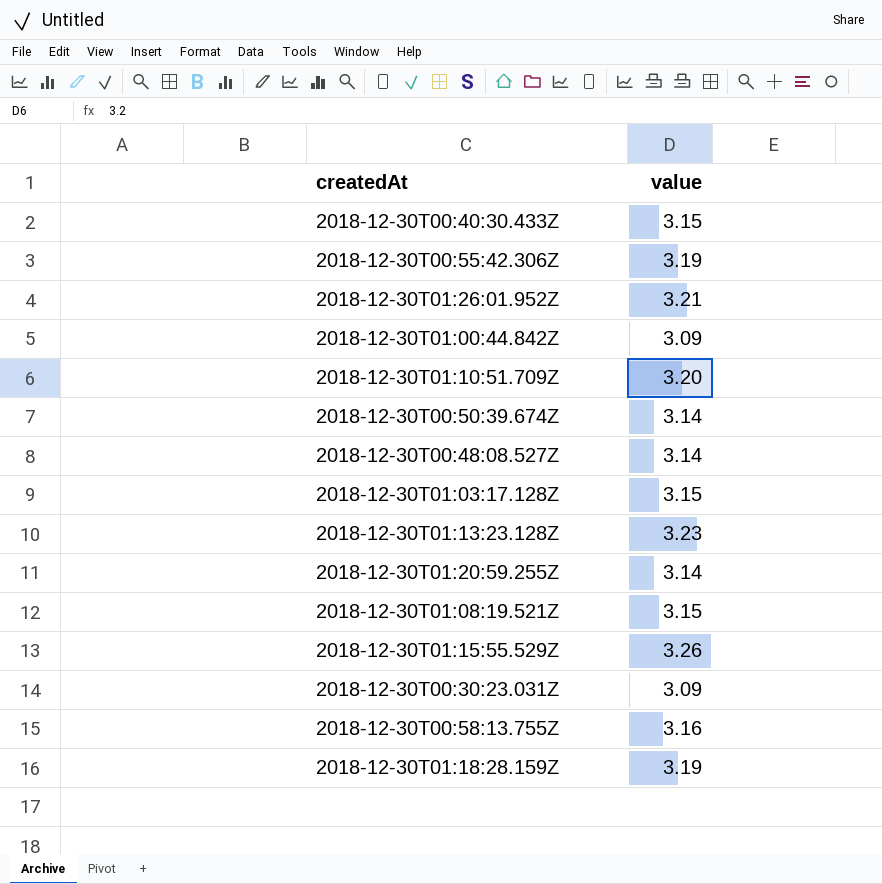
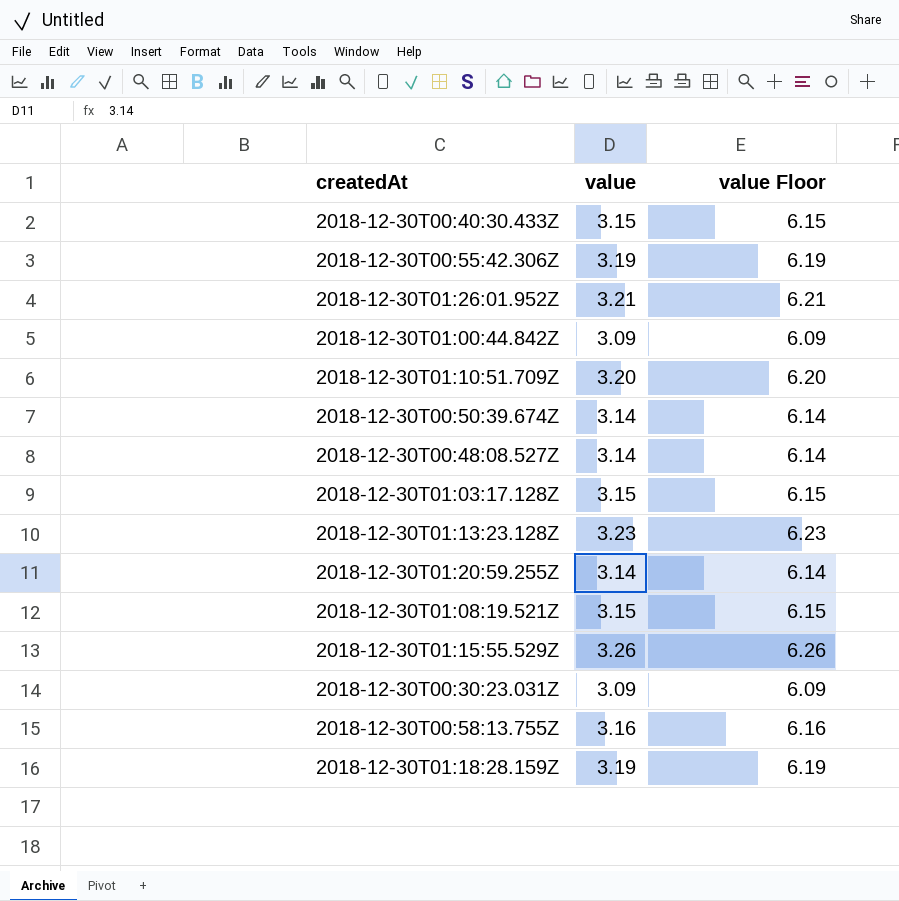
column value Floor | formula: none -> [value] + 3

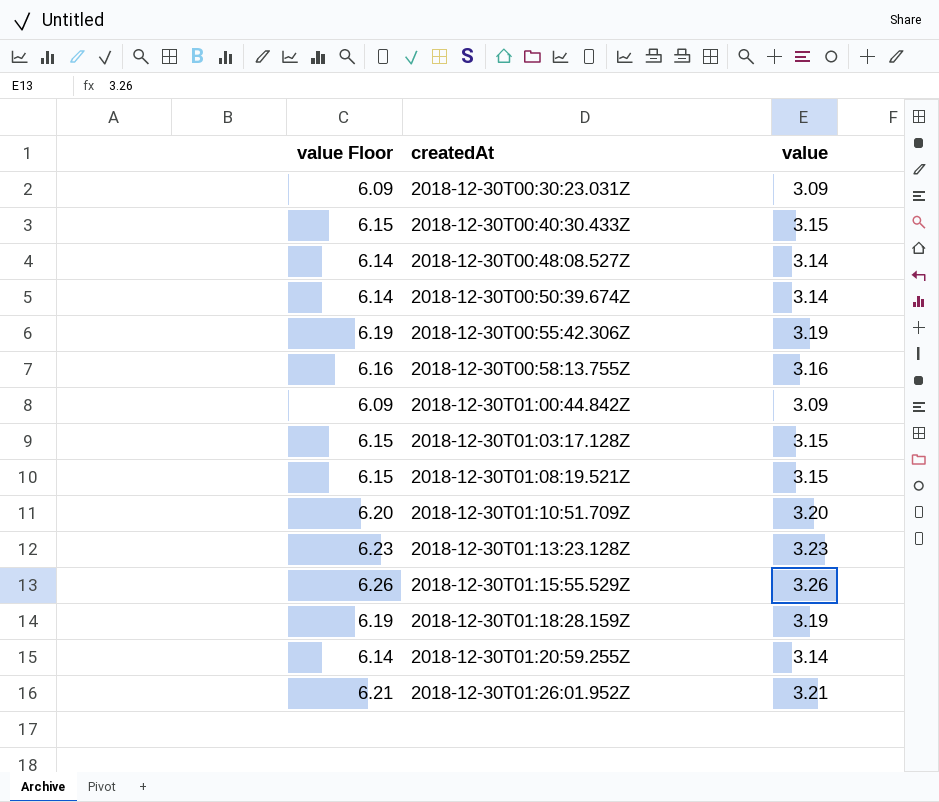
row order: none -> createdAt ascending
column value Floor | position: 3 -> 1

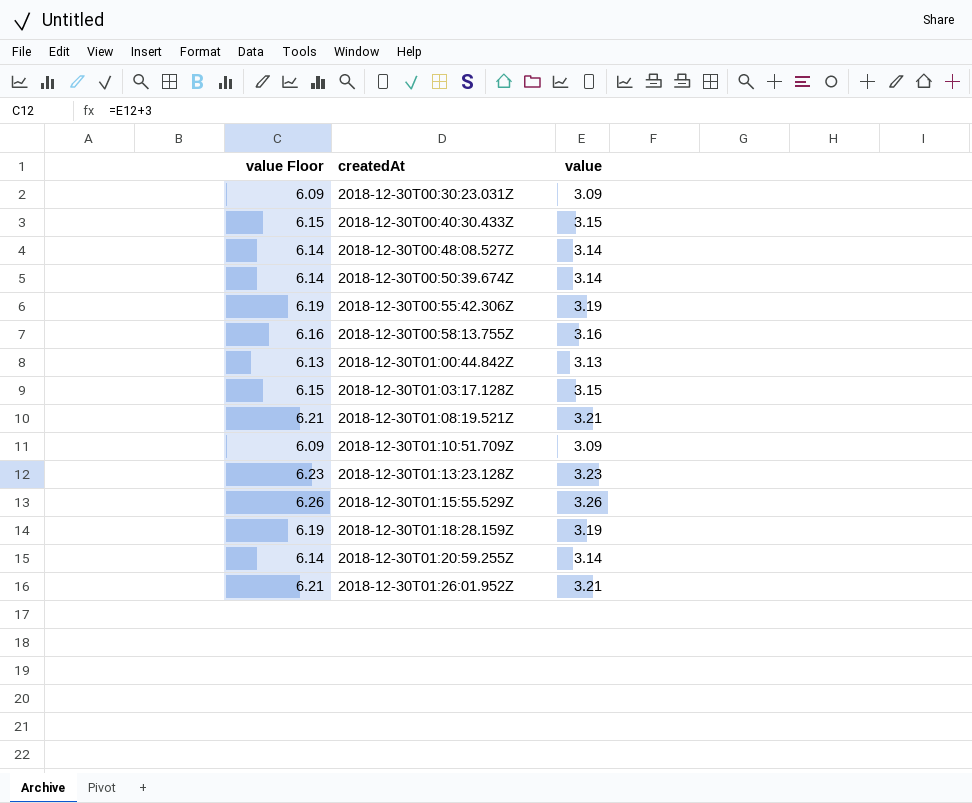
2018-12-30T01:00:44.842Z | value Floor: 6.09 -> 6.13
2018-12-30T01:00:44.842Z | value: 3.09 -> 3.13
2018-12-30T01:08:19.521Z | value Floor: 6.15 -> 6.21
2018-12-30T01:08:19.521Z | value: 3.15 -> 3.21
2018-12-30T01:10:51.709Z | value Floor: 6.20 -> 6.09
2018-12-30T01:10:51.709Z | value: 3.20 -> 3.09

